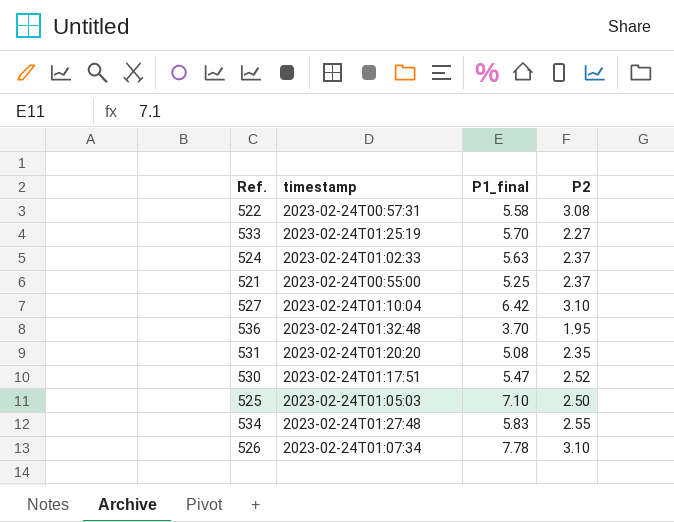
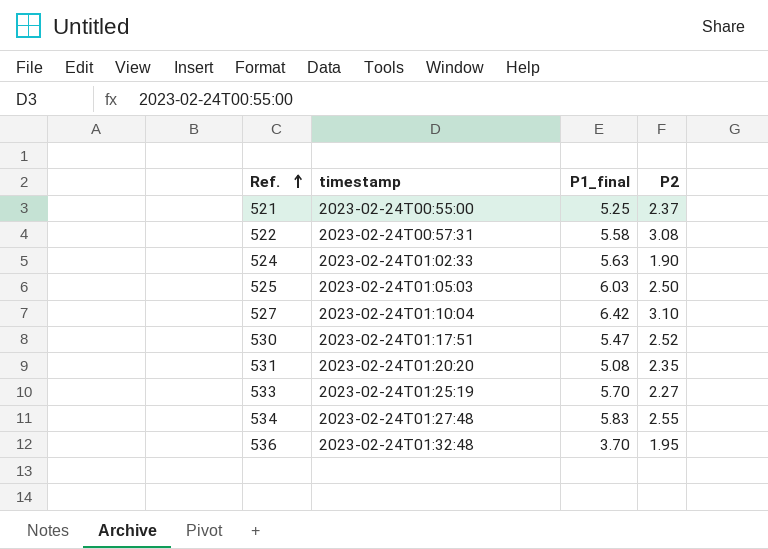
row order: none -> Ref. ascending
row 526: 2023-02-24T01:07:34 | 7.78 | 3.10 -> none
524 | P2: 2.37 -> 1.90
525 | P1_final: 7.10 -> 6.03

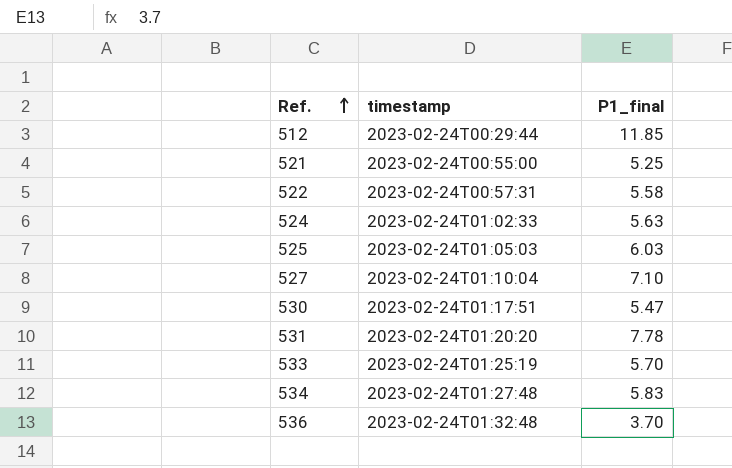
column P2 | position: 4 -> none
row 512: none -> 2023-02-24T00:29:44 | 11.85
527 | P1_final: 6.42 -> 7.10
531 | P1_final: 5.08 -> 7.78

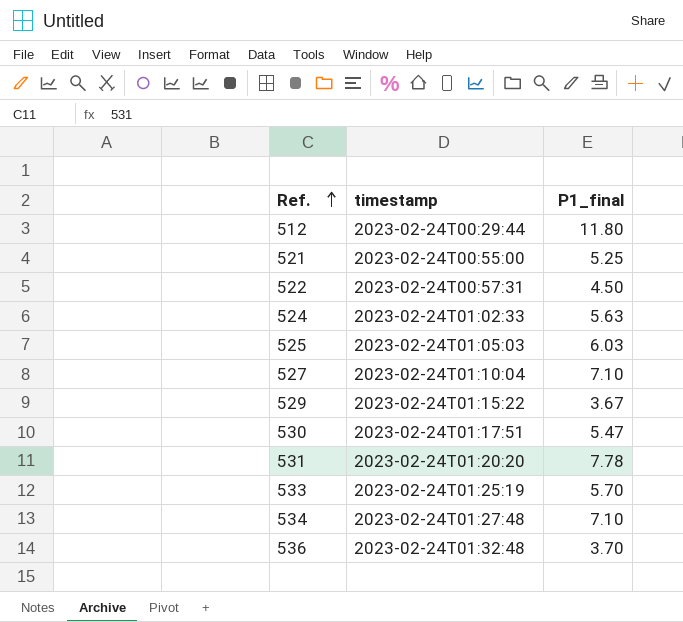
512 | P1_final: 11.85 -> 11.80
522 | P1_final: 5.58 -> 4.50
row 529: none -> 2023-02-24T01:15:22 | 3.67
534 | P1_final: 5.83 -> 7.10

